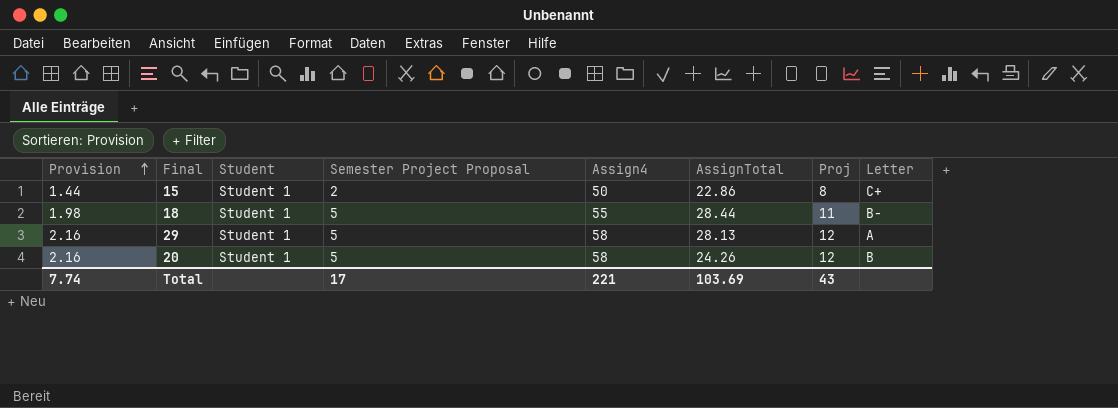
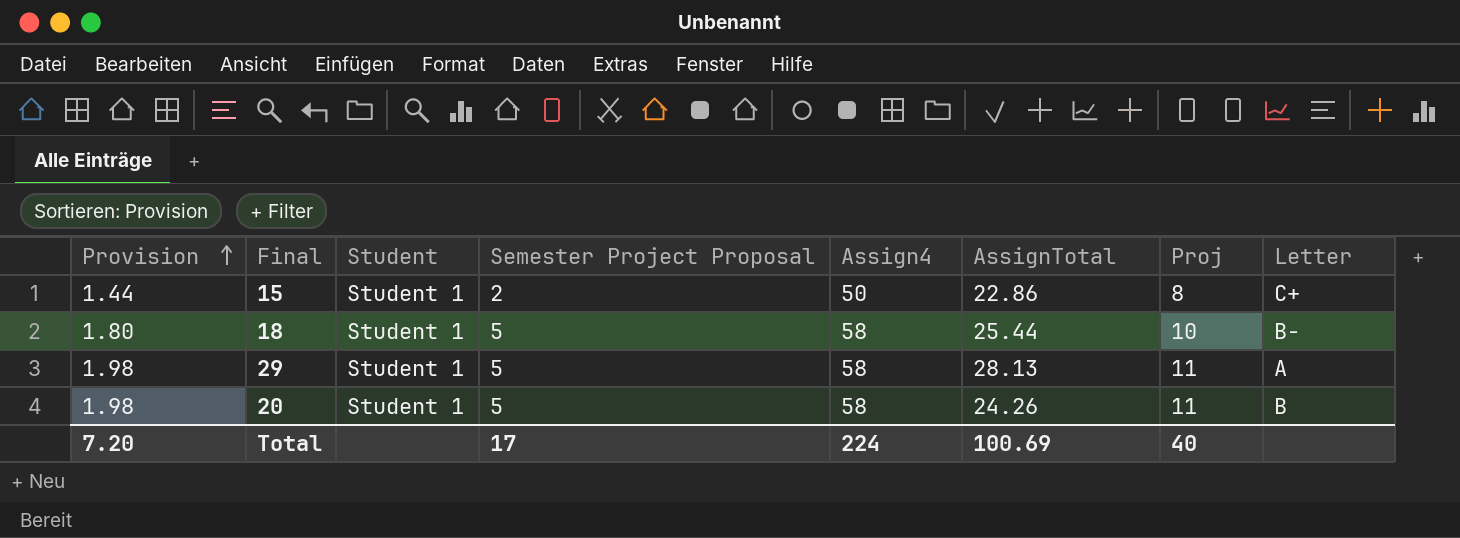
18 | Provision: 1.98 -> 1.80
18 | Assign4: 55 -> 58
18 | AssignTotal: 28.44 -> 25.44
18 | Proj: 11 -> 10
29 | Provision: 2.16 -> 1.98
29 | Proj: 12 -> 11
20 | Provision: 2.16 -> 1.98
20 | Proj: 12 -> 11
Total | Provision: 7.74 -> 7.20
Total | Assign4: 221 -> 224
Total | AssignTotal: 103.69 -> 100.69
Total | Proj: 43 -> 40

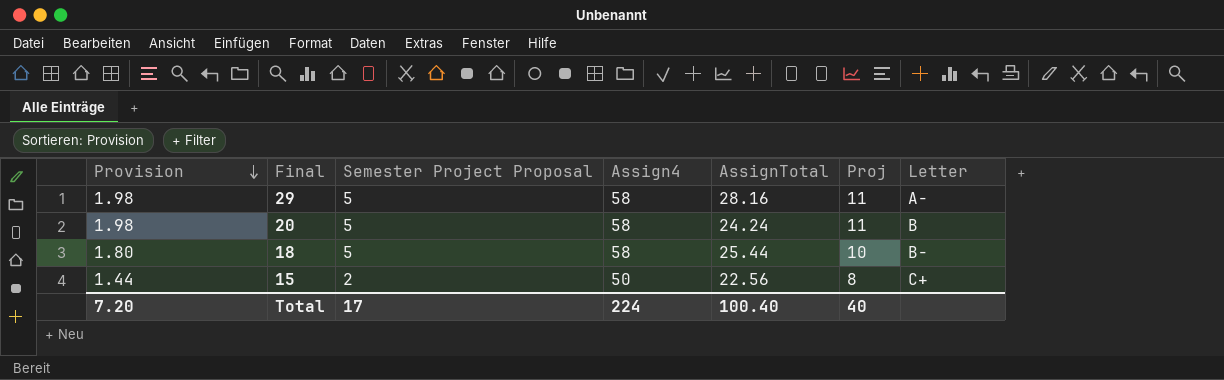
row order: Provision ascending -> Provision descending
column Student | position: 3 -> none
29 | AssignTotal: 28.13 -> 28.16
29 | Letter: A -> A-
20 | AssignTotal: 24.26 -> 24.24
15 | AssignTotal: 22.86 -> 22.56
Total | AssignTotal: 100.69 -> 100.40

